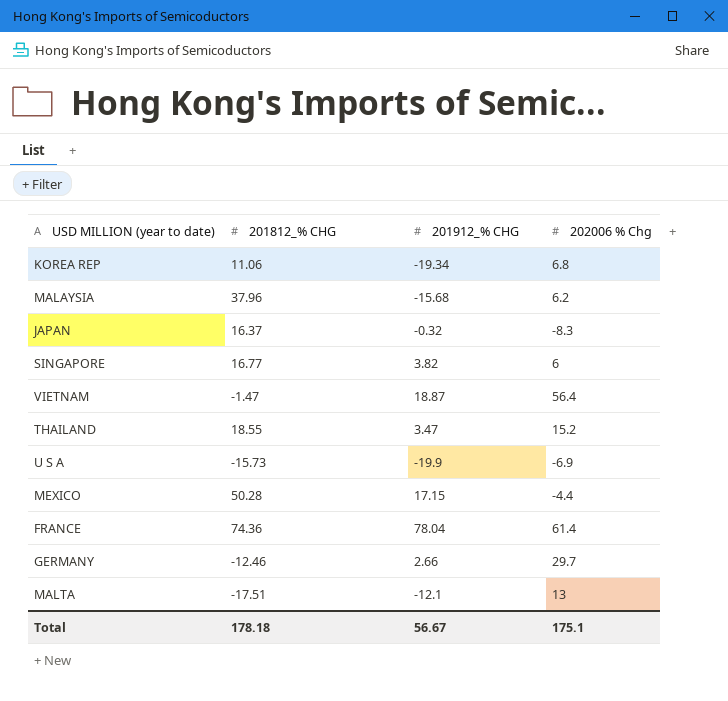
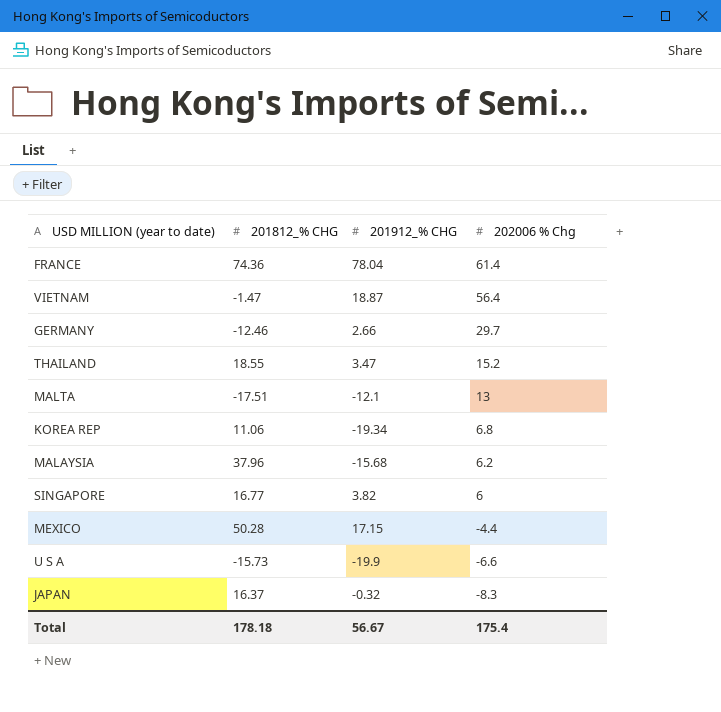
row order: none -> 202006 % Chg descending
U S A | 202006 % Chg: -6.9 -> -6.6
Total | 202006 % Chg: 175.1 -> 175.4

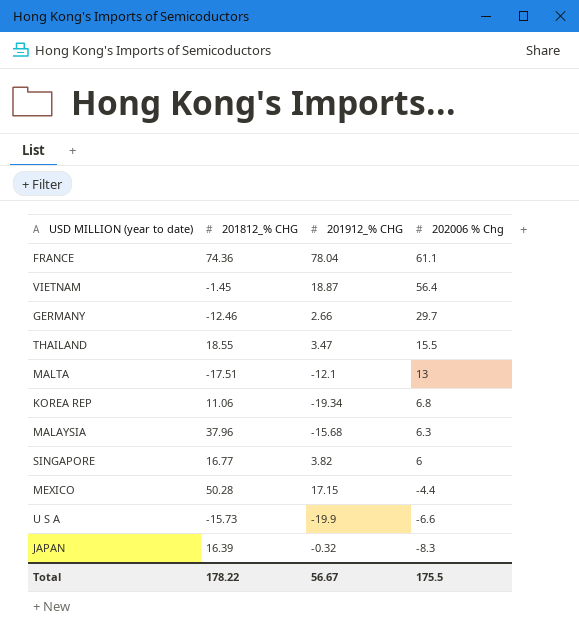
FRANCE | 202006 % Chg: 61.4 -> 61.1
VIETNAM | 201812_% CHG: -1.47 -> -1.45
THAILAND | 202006 % Chg: 15.2 -> 15.5
MALAYSIA | 202006 % Chg: 6.2 -> 6.3
JAPAN | 201812_% CHG: 16.37 -> 16.39
Total | 201812_% CHG: 178.18 -> 178.22
Total | 202006 % Chg: 175.4 -> 175.5

